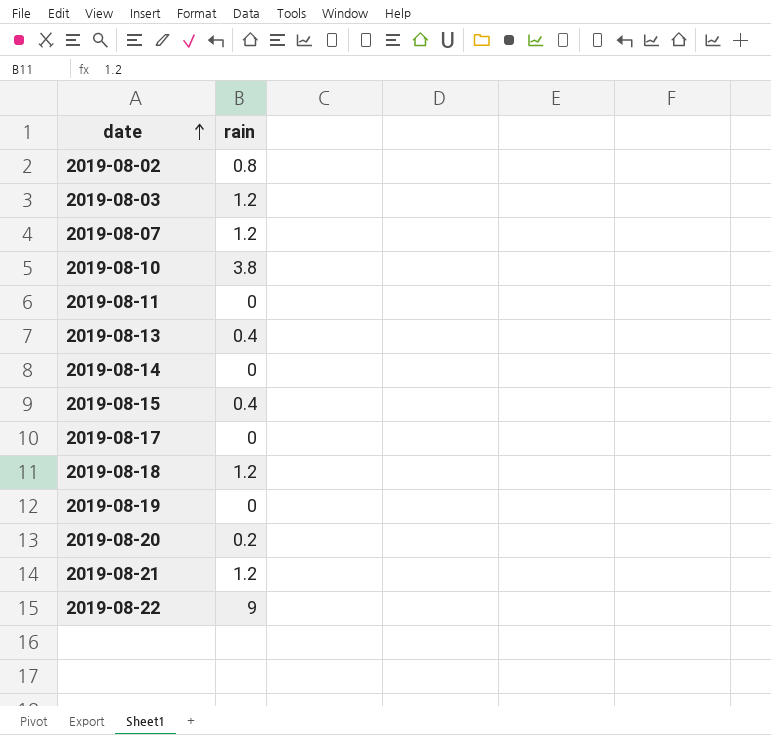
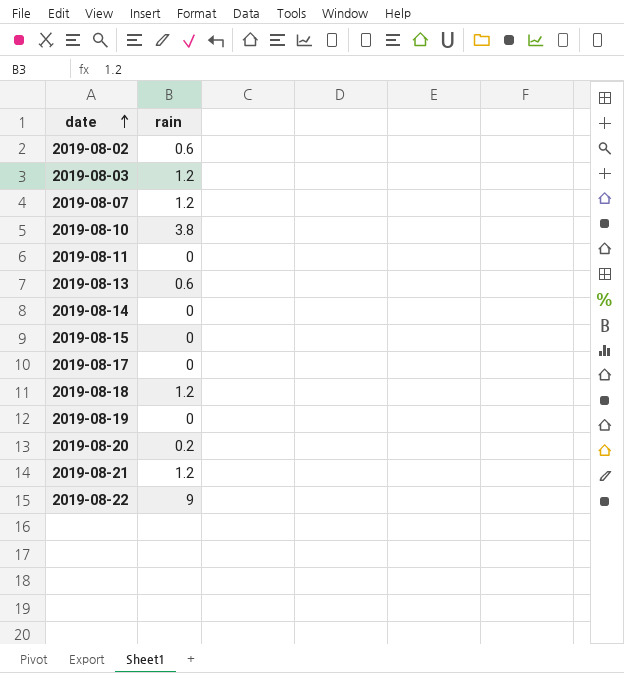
2019-08-02 | rain: 0.8 -> 0.6
2019-08-13 | rain: 0.4 -> 0.6
2019-08-15 | rain: 0.4 -> 0

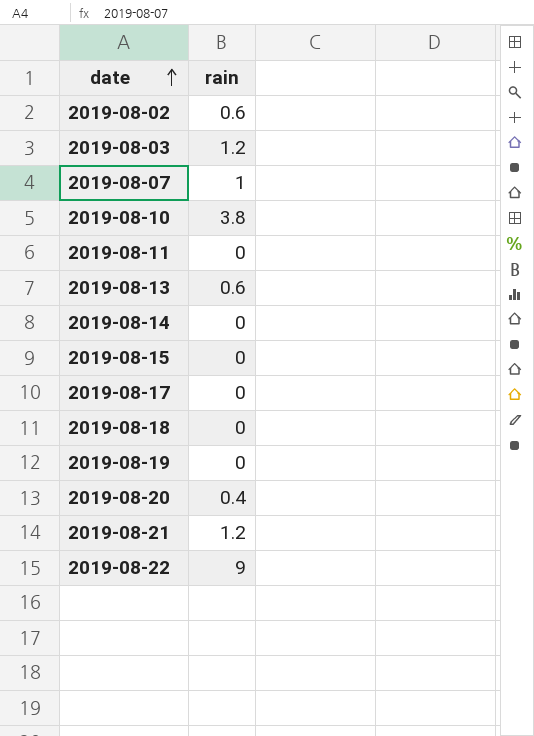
2019-08-07 | rain: 1.2 -> 1
2019-08-18 | rain: 1.2 -> 0
2019-08-20 | rain: 0.2 -> 0.4

